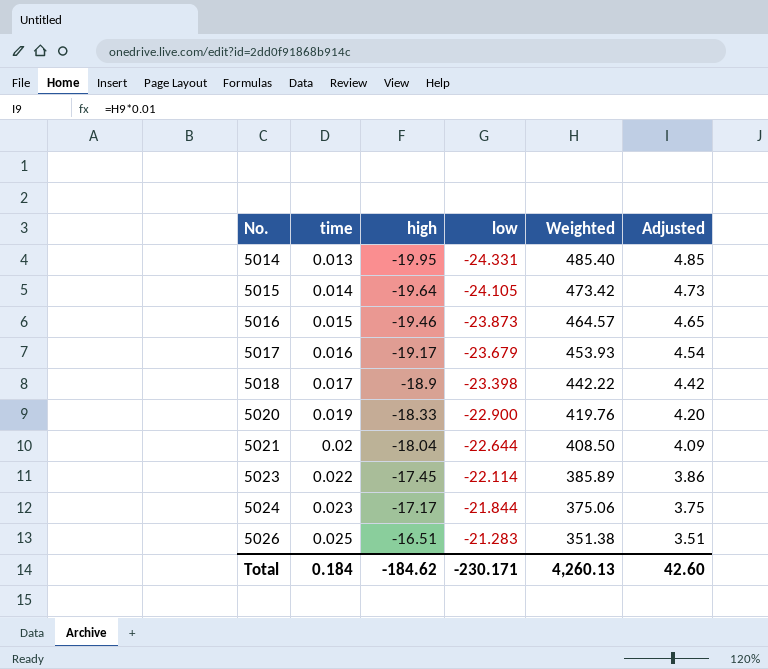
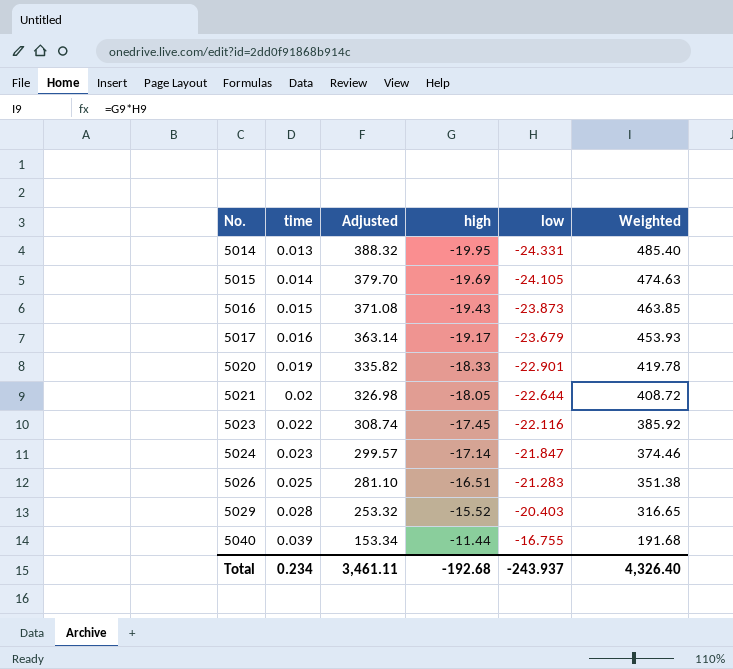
column Adjusted | formula: [Weighted] * 0.01 -> [Weighted] * 0.8
column Adjusted | position: 6 -> 3
row 5018: 0.017 | -18.9 | -23.398 | 442.22 | 4.42 -> none
5015 | high: -19.64 -> -19.69
5015 | Weighted: 473.42 -> 474.63
5016 | high: -19.46 -> -19.43
5016 | Weighted: 464.57 -> 463.85
5020 | low: -22.900 -> -22.901
5020 | Weighted: 419.76 -> 419.78
5021 | high: -18.04 -> -18.05
5021 | Weighted: 408.50 -> 408.72
5023 | low: -22.114 -> -22.116
5023 | Weighted: 385.89 -> 385.92
5024 | high: -17.17 -> -17.14
5024 | low: -21.844 -> -21.847
5024 | Weighted: 375.06 -> 374.46
row 5029: none -> 0.028 | 253.32 | -15.52 | -20.403 | 316.65
row 5040: none -> 0.039 | 153.34 | -11.44 | -16.755 | 191.68
Total | time: 0.184 -> 0.234
Total | Adjusted: 42.60 -> 3,461.11
Total | high: -184.62 -> -192.68
Total | low: -230.171 -> -243.937
Total | Weighted: 4,260.13 -> 4,326.40

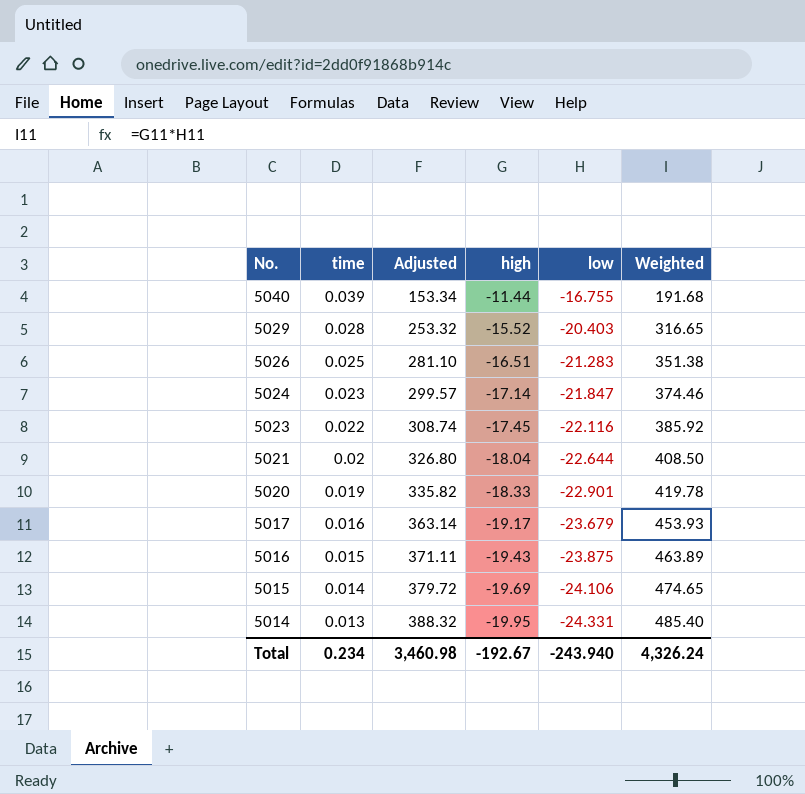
row order: No. ascending -> No. descending
5021 | Adjusted: 326.98 -> 326.80
5021 | high: -18.05 -> -18.04
5021 | Weighted: 408.72 -> 408.50
5016 | Adjusted: 371.08 -> 371.11
5016 | low: -23.873 -> -23.875
5016 | Weighted: 463.85 -> 463.89
5015 | Adjusted: 379.70 -> 379.72
5015 | low: -24.105 -> -24.106
5015 | Weighted: 474.63 -> 474.65
Total | Adjusted: 3,461.11 -> 3,460.98
Total | high: -192.68 -> -192.67
Total | low: -243.937 -> -243.940
Total | Weighted: 4,326.40 -> 4,326.24

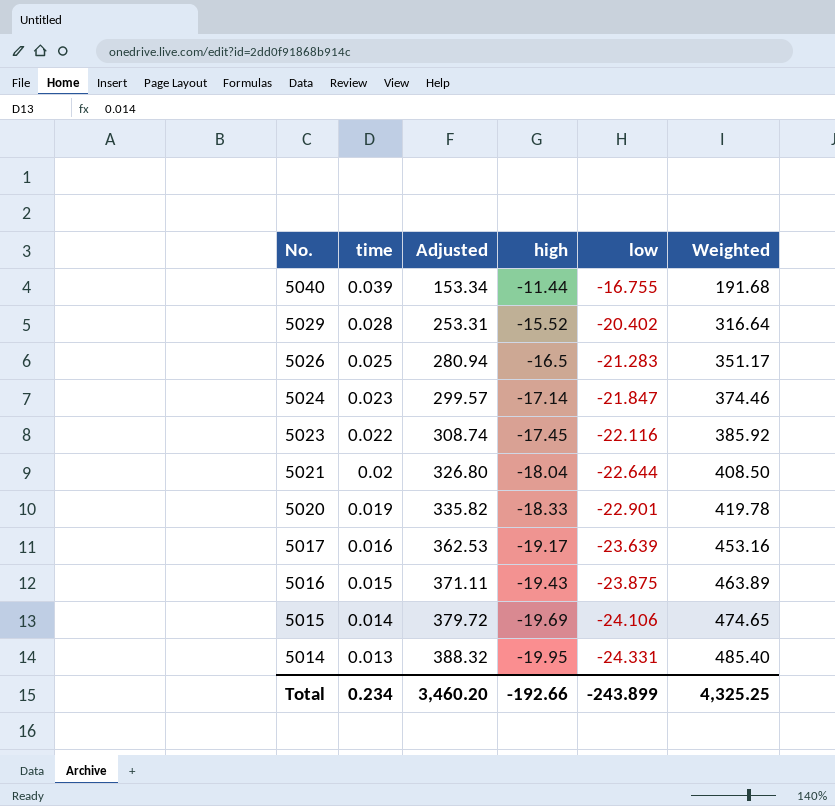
5029 | Adjusted: 253.32 -> 253.31
5029 | low: -20.403 -> -20.402
5029 | Weighted: 316.65 -> 316.64
5026 | Adjusted: 281.10 -> 280.94
5026 | high: -16.51 -> -16.5
5026 | Weighted: 351.38 -> 351.17
5017 | Adjusted: 363.14 -> 362.53
5017 | low: -23.679 -> -23.639
5017 | Weighted: 453.93 -> 453.16
Total | Adjusted: 3,460.98 -> 3,460.20
Total | high: -192.67 -> -192.66
Total | low: -243.940 -> -243.899
Total | Weighted: 4,326.24 -> 4,325.25

